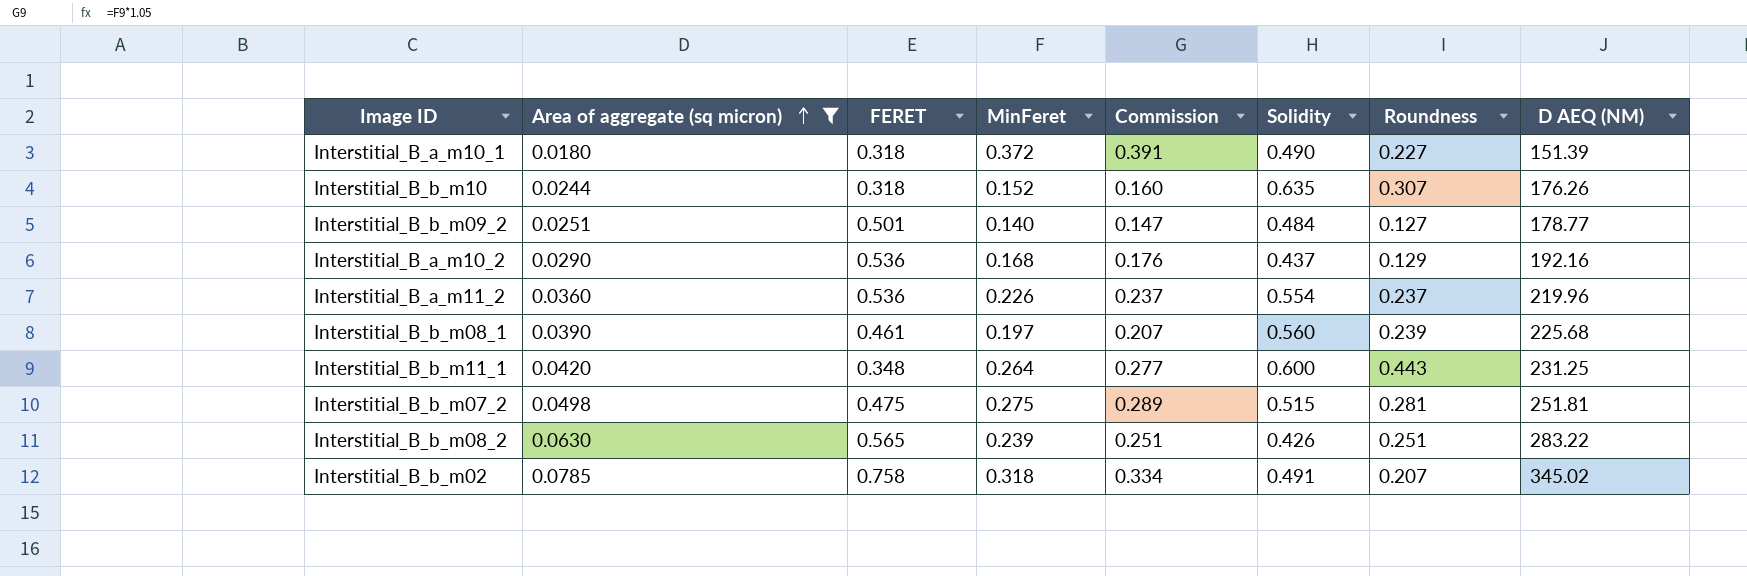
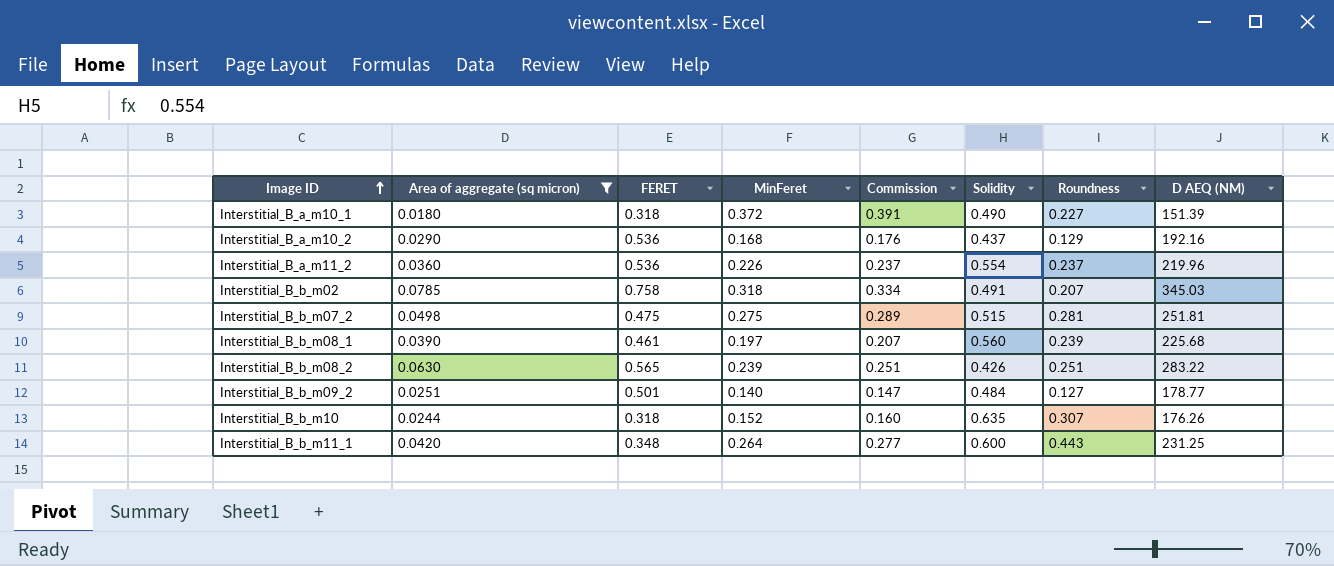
row order: Area of aggregate (sq micron) ascending -> Image ID ascending
Interstitial_B_b_m02 | D AEQ (NM): 345.02 -> 345.03

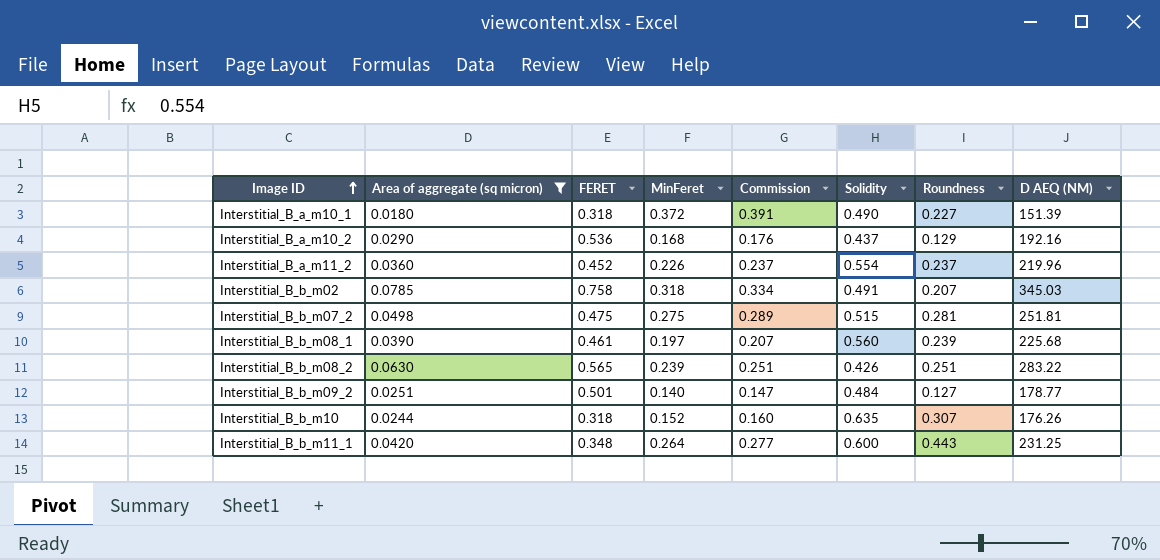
Interstitial_B_a_m11_2 | FERET: 0.536 -> 0.452

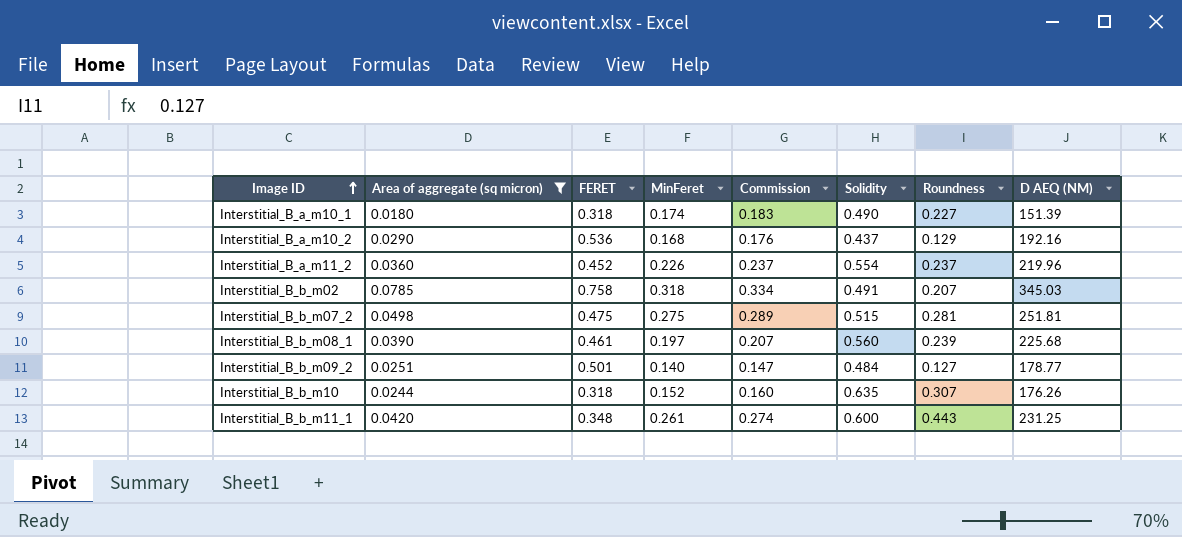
row Interstitial_B_b_m08_2: 0.0630 | 0.565 | 0.239 | 0.251 | 0.426 | 0.251 | 283.22 -> none
Interstitial_B_a_m10_1 | MinFeret: 0.372 -> 0.174
Interstitial_B_a_m10_1 | Commission: 0.391 -> 0.183
Interstitial_B_b_m11_1 | MinFeret: 0.264 -> 0.261
Interstitial_B_b_m11_1 | Commission: 0.277 -> 0.274

